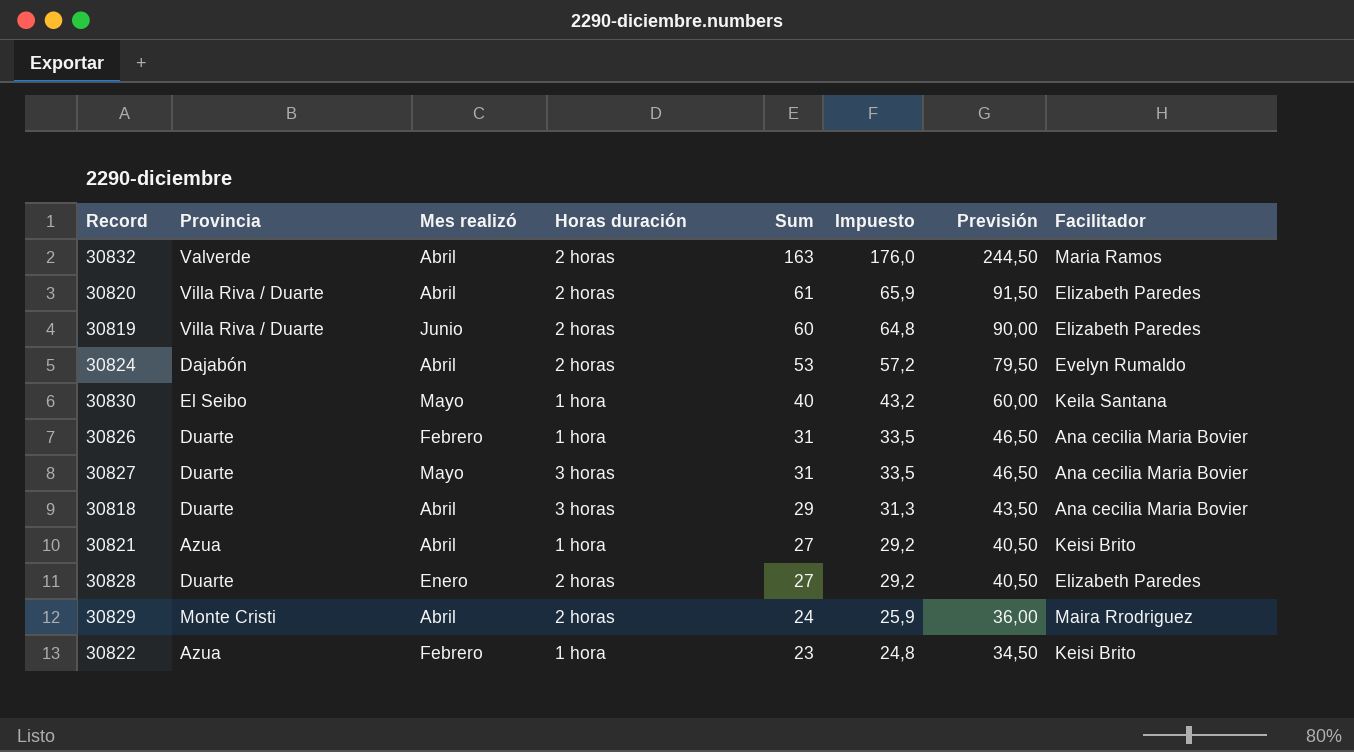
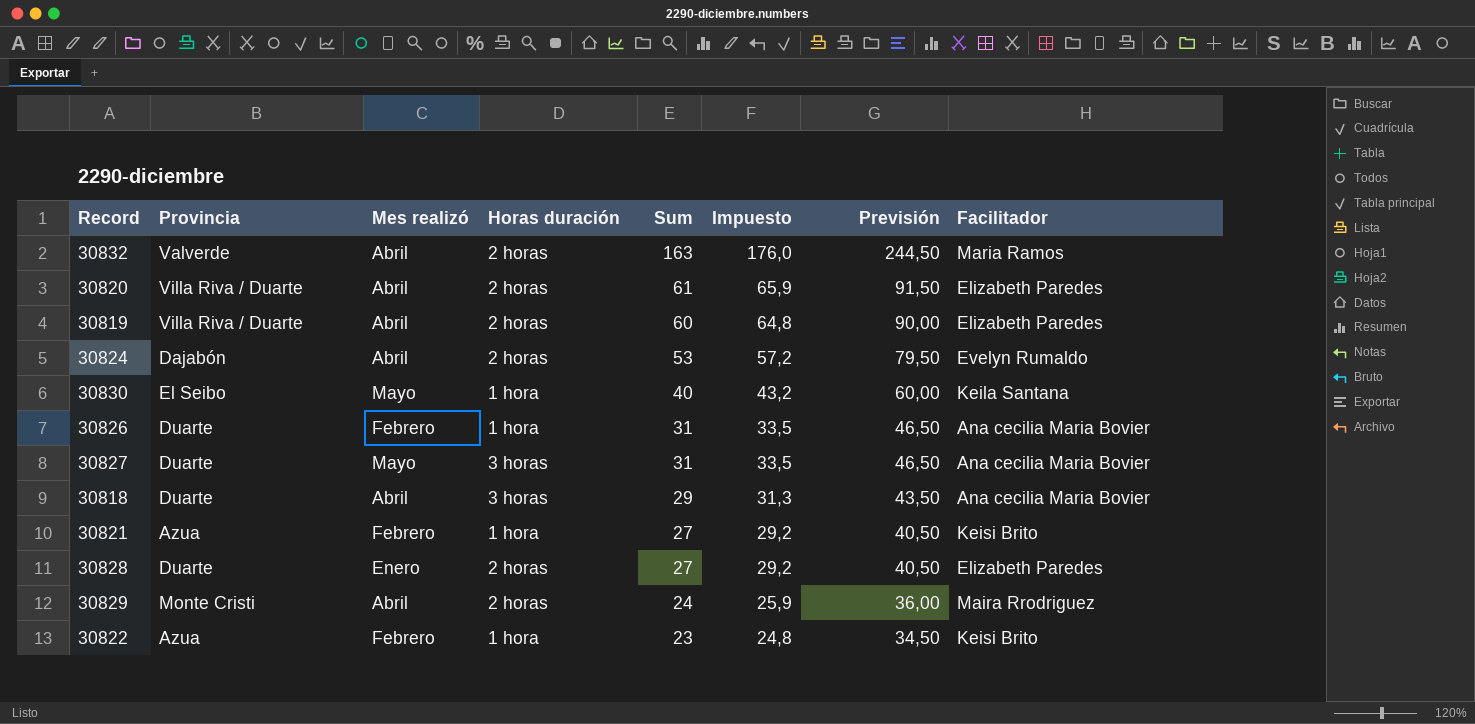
30819 | Mes realizó: Junio -> Abril
30821 | Mes realizó: Abril -> Febrero

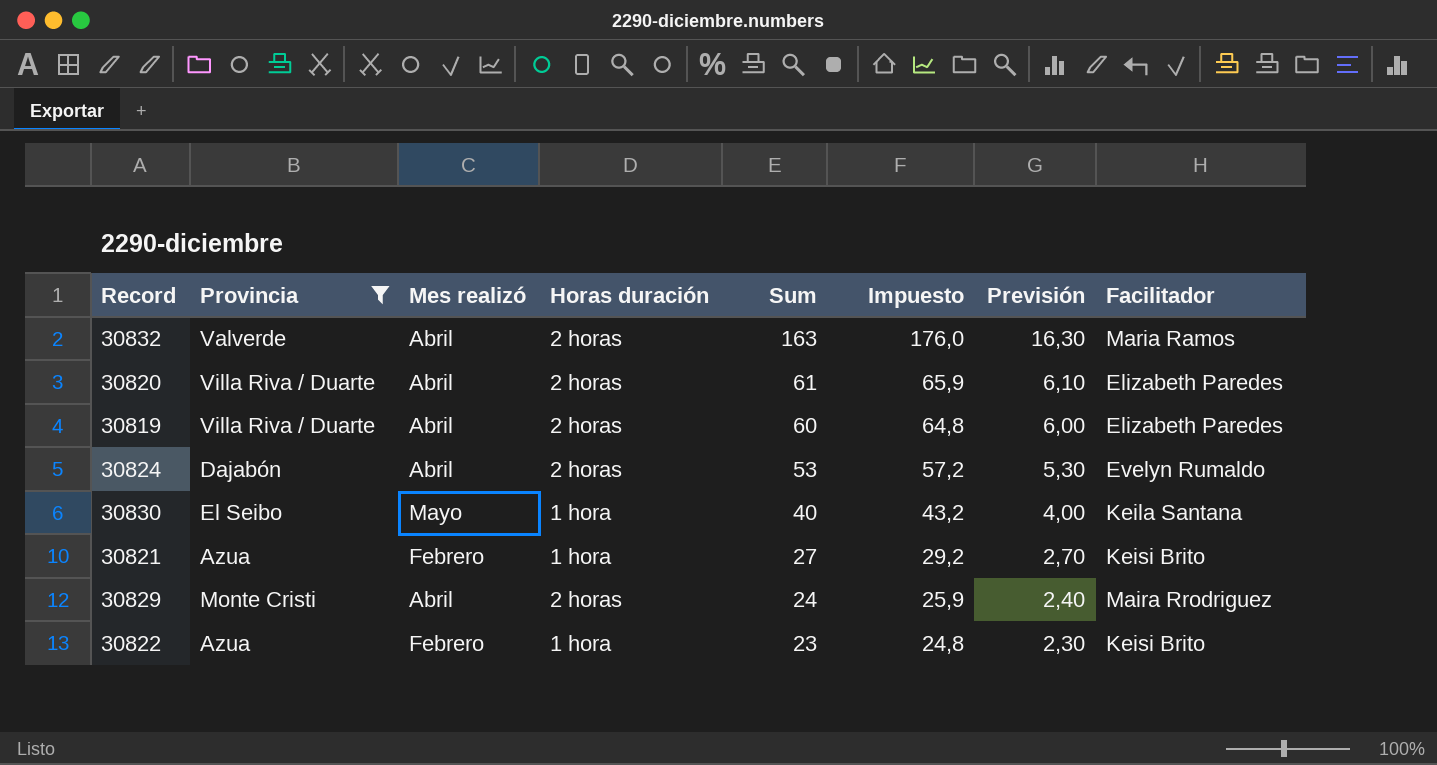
filter: none -> Provincia != Duarte
column Previsión | formula: [Sum] * 1,5 -> [Sum] * 0,1

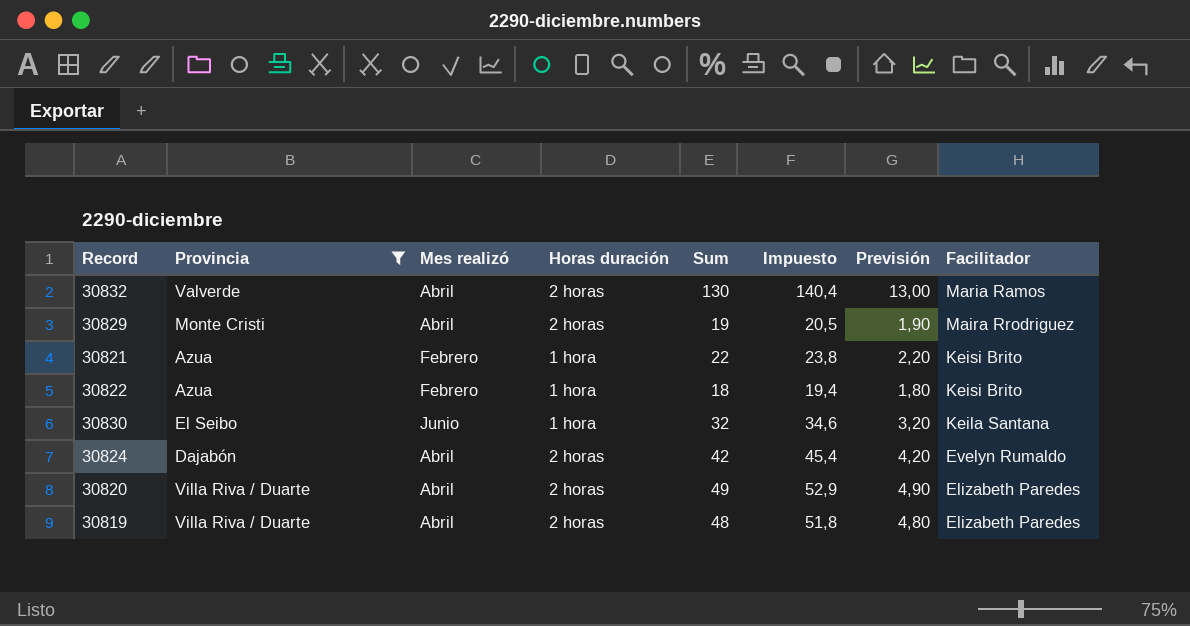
row order: Sum descending -> Facilitador descending
30832 | Sum: 163 -> 130
30832 | Impuesto: 176,0 -> 140,4
30832 | Previsión: 16,30 -> 13,00
30829 | Sum: 24 -> 19
30829 | Impuesto: 25,9 -> 20,5
30829 | Previsión: 2,40 -> 1,90
30821 | Sum: 27 -> 22
30821 | Impuesto: 29,2 -> 23,8
30821 | Previsión: 2,70 -> 2,20
30822 | Sum: 23 -> 18
30822 | Impuesto: 24,8 -> 19,4
30822 | Previsión: 2,30 -> 1,80
30830 | Mes realizó: Mayo -> Junio
30830 | Sum: 40 -> 32
30830 | Impuesto: 43,2 -> 34,6
30830 | Previsión: 4,00 -> 3,20
30824 | Sum: 53 -> 42
30824 | Impuesto: 57,2 -> 45,4
30824 | Previsión: 5,30 -> 4,20
30820 | Sum: 61 -> 49
30820 | Impuesto: 65,9 -> 52,9
30820 | Previsión: 6,10 -> 4,90
30819 | Sum: 60 -> 48
30819 | Impuesto: 64,8 -> 51,8
30819 | Previsión: 6,00 -> 4,80

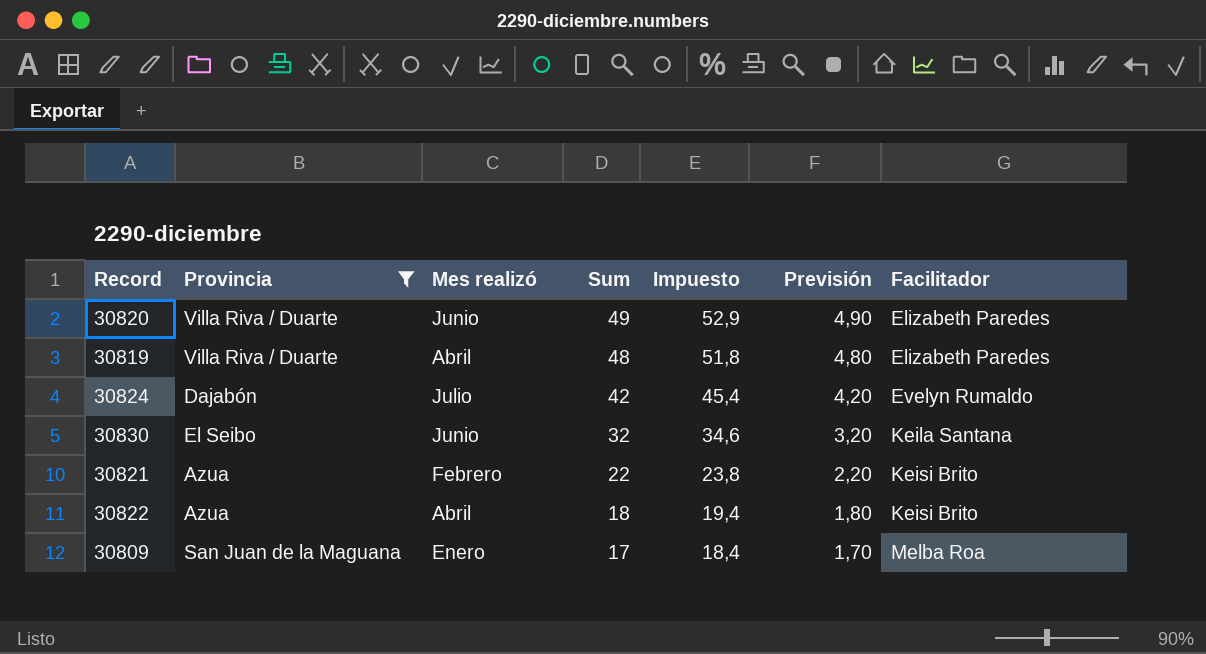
row order: Facilitador descending -> Sum descending
column Horas duración | position: 4 -> none
row 30832: Valverde | Abril | 2 horas | 130 | 140,4 | 13,00 | Maria Ramos -> none
row 30829: Monte Cristi | Abril | 2 horas | 19 | 20,5 | 1,90 | Maira Rrodriguez -> none
30820 | Mes realizó: Abril -> Junio
30824 | Mes realizó: Abril -> Julio
30822 | Mes realizó: Febrero -> Abril
row 30809: none -> San Juan de la Maguana | Enero | 17 | 18,4 | 1,70 | Melba Roa

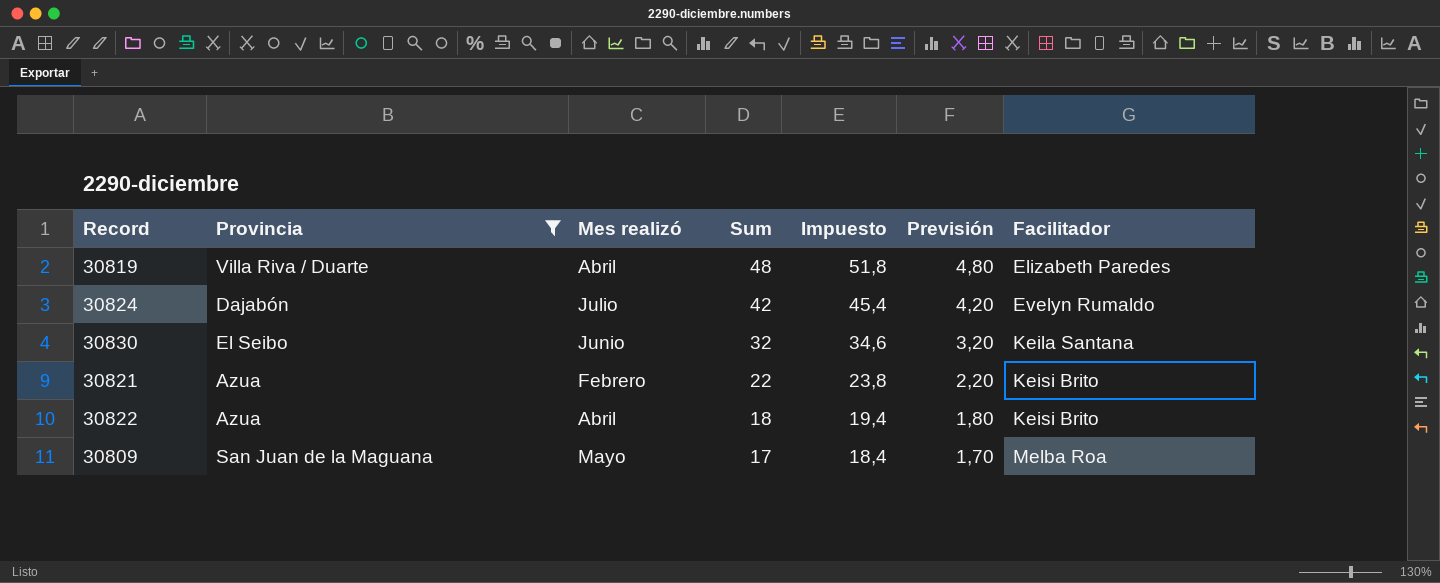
row 30820: Villa Riva / Duarte | Junio | 49 | 52,9 | 4,90 | Elizabeth Paredes -> none
30809 | Mes realizó: Enero -> Mayo

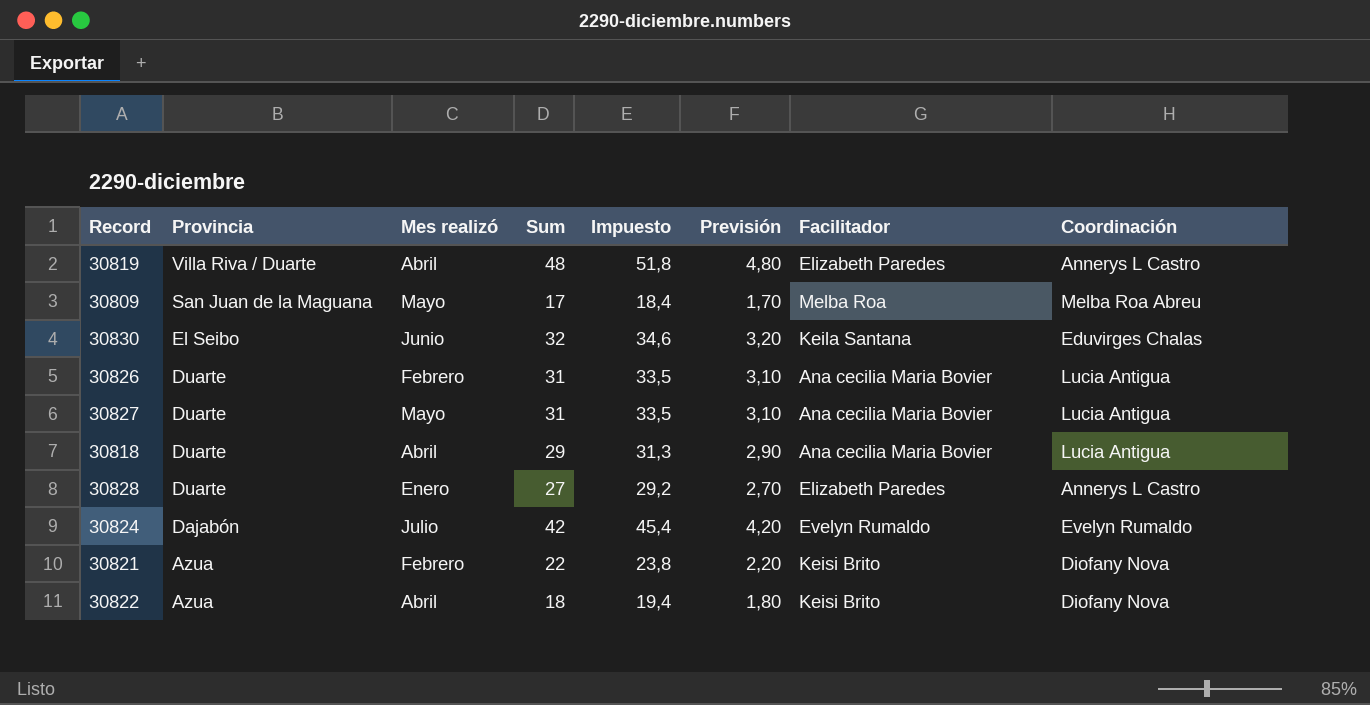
filter: Provincia != Duarte -> none
row order: Sum descending -> Provincia descending
column Coordinación | position: none -> 8

